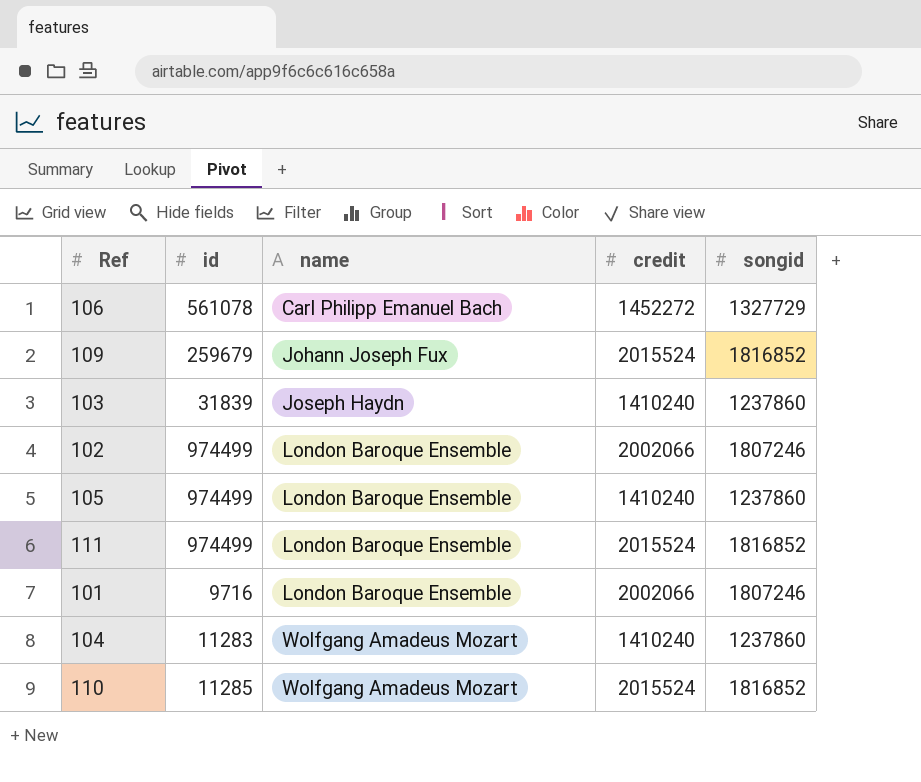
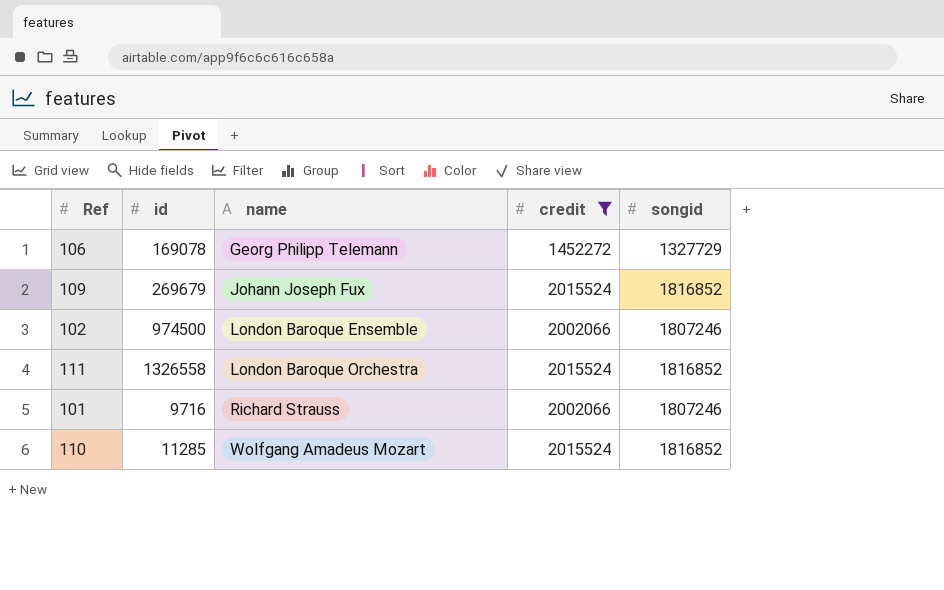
filter: none -> credit != 1410240
106 | id: 561078 -> 169078
106 | name: Carl Philipp Emanuel Bach -> Georg Philipp Telemann
109 | id: 259679 -> 269679
102 | id: 974499 -> 974500
111 | id: 974499 -> 1326558
111 | name: London Baroque Ensemble -> London Baroque Orchestra
101 | name: London Baroque Ensemble -> Richard Strauss

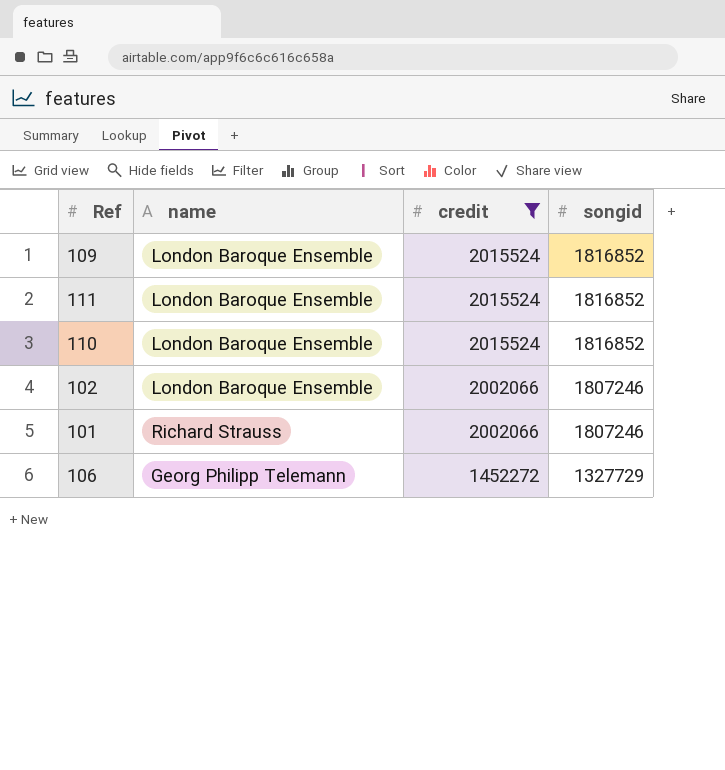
row order: name ascending -> credit descending
column id | position: 2 -> none
109 | name: Johann Joseph Fux -> London Baroque Ensemble
111 | name: London Baroque Orchestra -> London Baroque Ensemble
110 | name: Wolfgang Amadeus Mozart -> London Baroque Ensemble

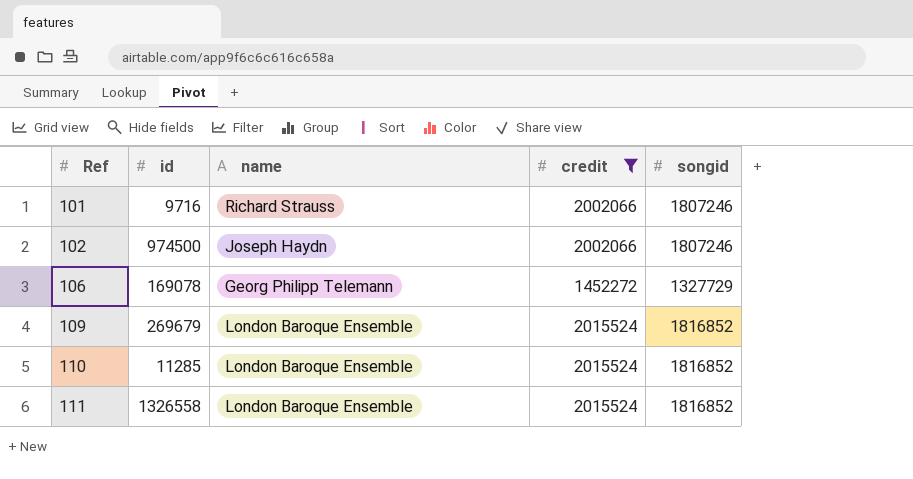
row order: credit descending -> Ref ascending
column id | position: none -> 2
102 | name: London Baroque Ensemble -> Joseph Haydn

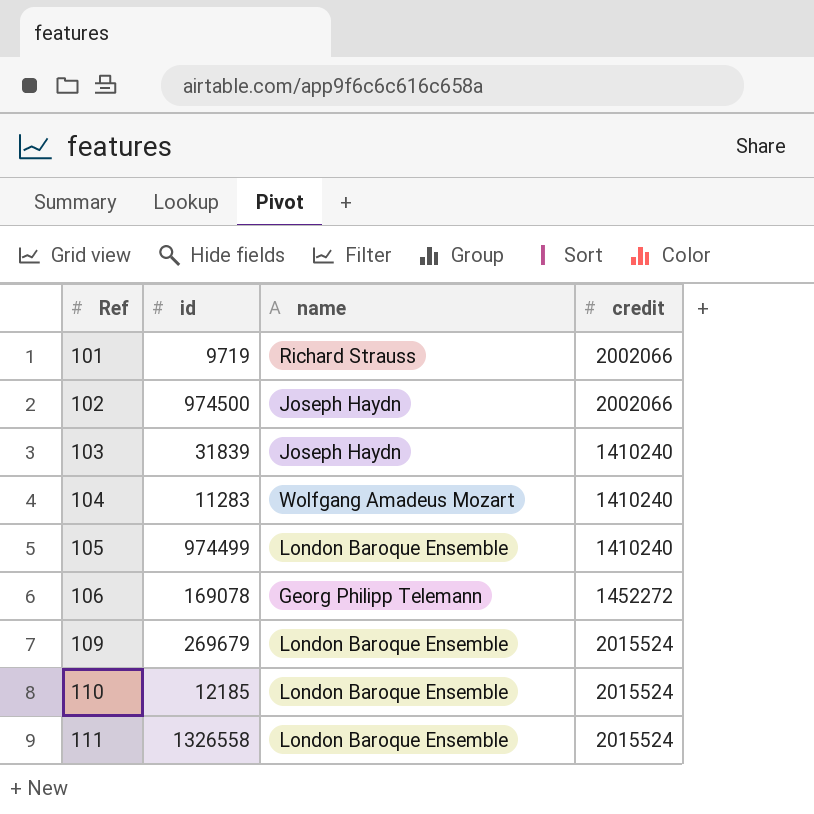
filter: credit != 1410240 -> none
column songid | position: 5 -> none
101 | id: 9716 -> 9719
110 | id: 11285 -> 12185

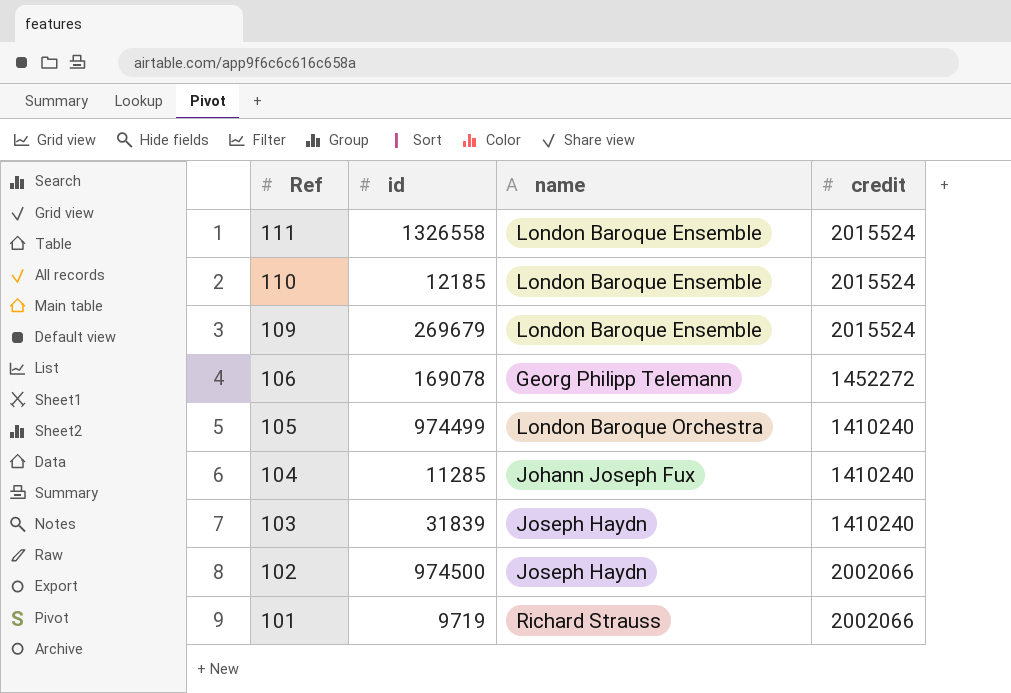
row order: Ref ascending -> Ref descending
105 | name: London Baroque Ensemble -> London Baroque Orchestra
104 | id: 11283 -> 11285
104 | name: Wolfgang Amadeus Mozart -> Johann Joseph Fux

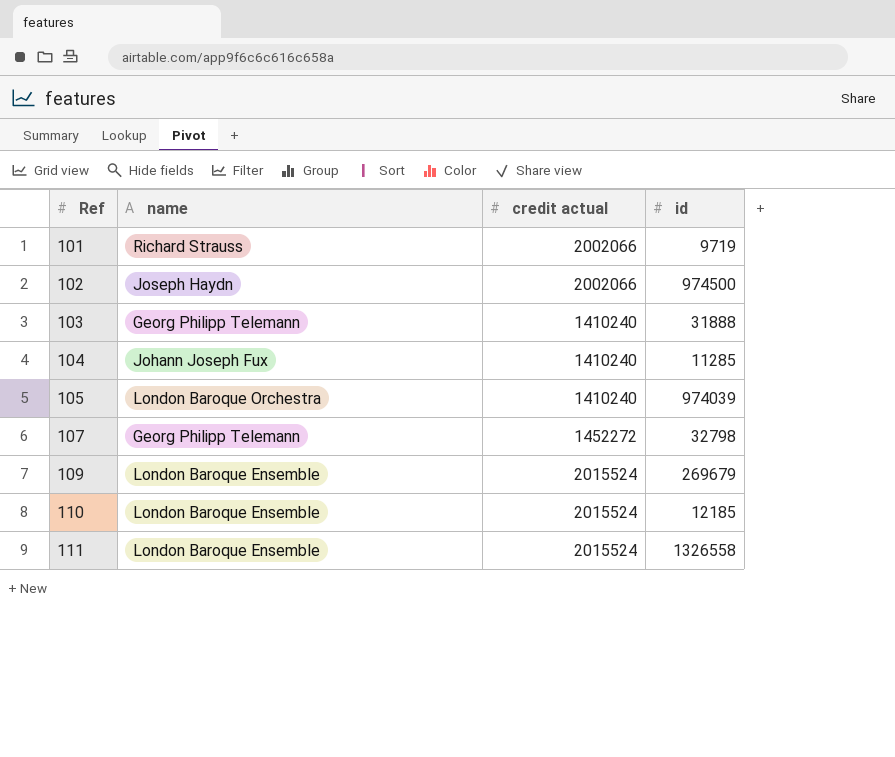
row order: Ref descending -> Ref ascending
column name: credit -> credit actual
column id | position: 2 -> 4
row 106: 169078 | Georg Philipp Telemann | 1452272 -> none
103 | name: Joseph Haydn -> Georg Philipp Telemann
103 | id: 31839 -> 31888
105 | id: 974499 -> 974039
row 107: none -> Georg Philipp Telemann | 1452272 | 32798

